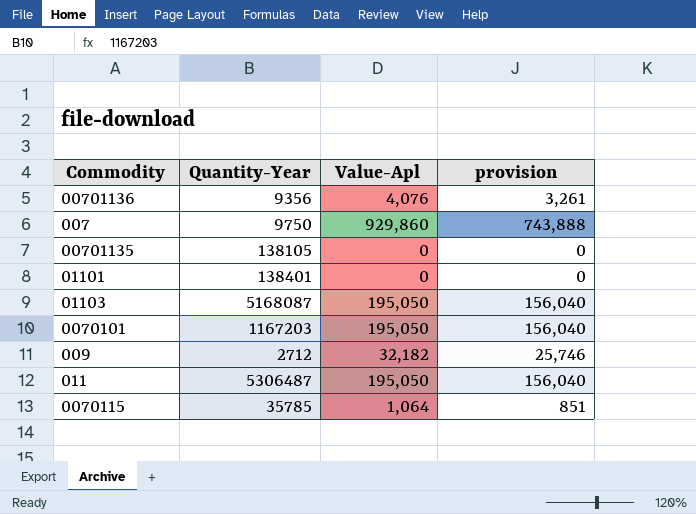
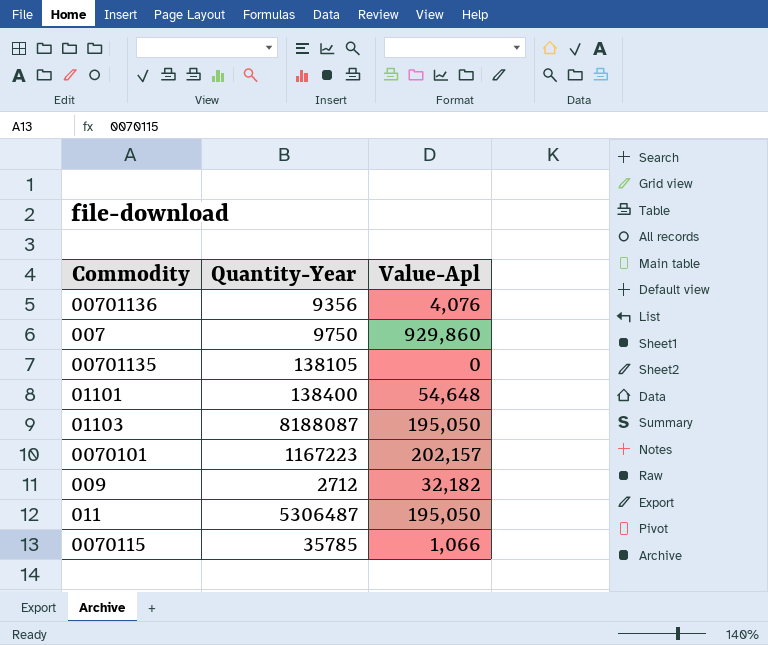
column provision | formula: [Value-Apl] * 0.8 -> none
01101 | Quantity-Year: 138401 -> 138400
01101 | Value-Apl: 0 -> 54,648
01103 | Quantity-Year: 5168087 -> 8188087
0070101 | Quantity-Year: 1167203 -> 1167223
0070101 | Value-Apl: 195,050 -> 202,157
0070115 | Value-Apl: 1,064 -> 1,066

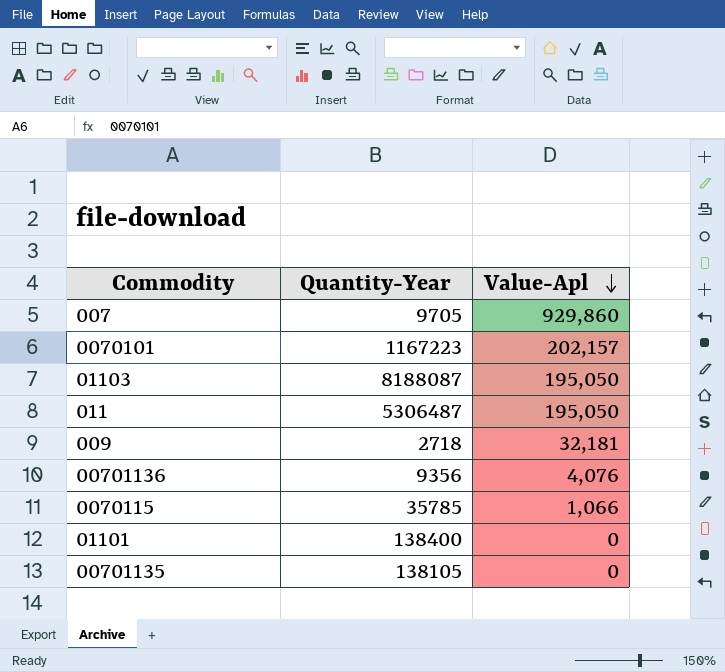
row order: none -> Value-Apl descending
007 | Quantity-Year: 9750 -> 9705
009 | Quantity-Year: 2712 -> 2718
009 | Value-Apl: 32,182 -> 32,181
01101 | Value-Apl: 54,648 -> 0

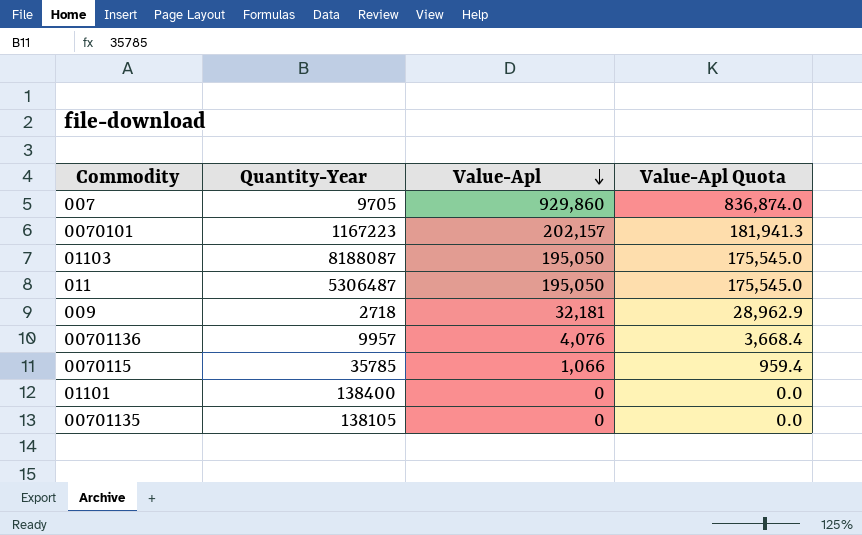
column Value-Apl Quota | formula: none -> [Value-Apl] * 0.9
00701136 | Quantity-Year: 9356 -> 9957

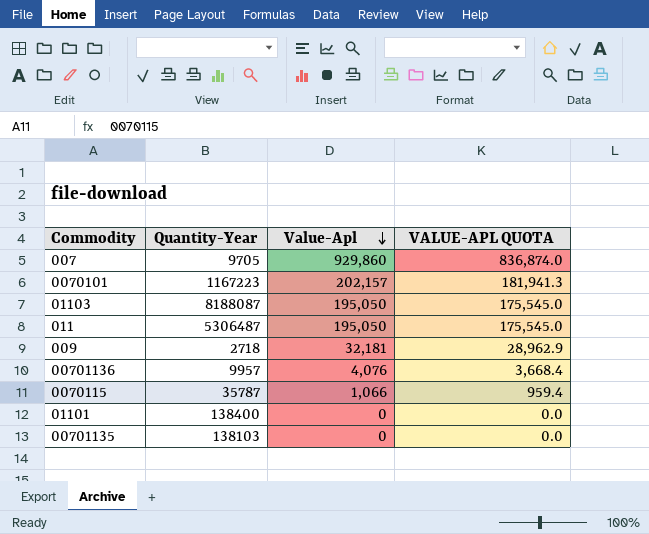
column name: Value-Apl Quota -> VALUE-APL QUOTA
0070115 | Quantity-Year: 35785 -> 35787
00701135 | Quantity-Year: 138105 -> 138103

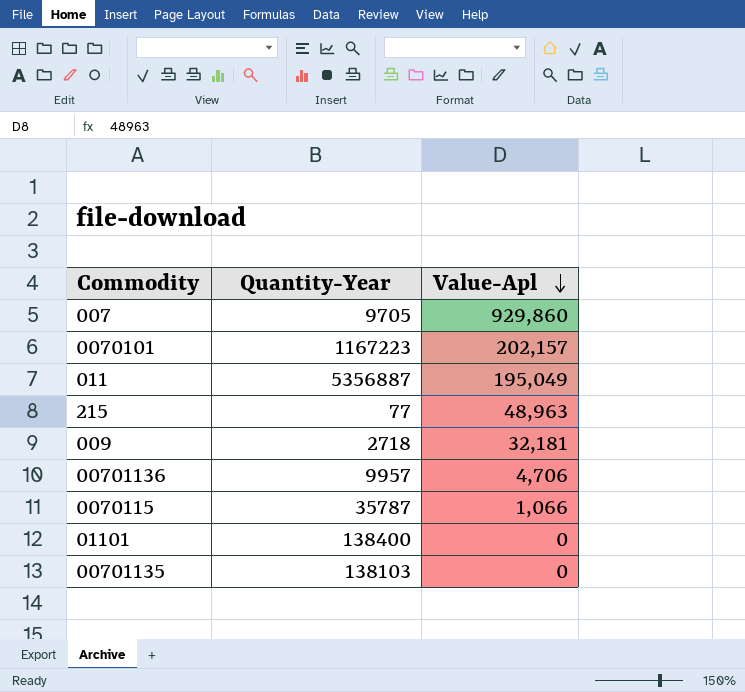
column VALUE-APL QUOTA | formula: [Value-Apl] * 0.9 -> none
row 01103: 8188087 | 195,050 | 175,545.0 -> none
011 | Quantity-Year: 5306487 -> 5356887
011 | Value-Apl: 195,050 -> 195,049
row 215: none -> 77 | 48,963
00701136 | Value-Apl: 4,076 -> 4,706

